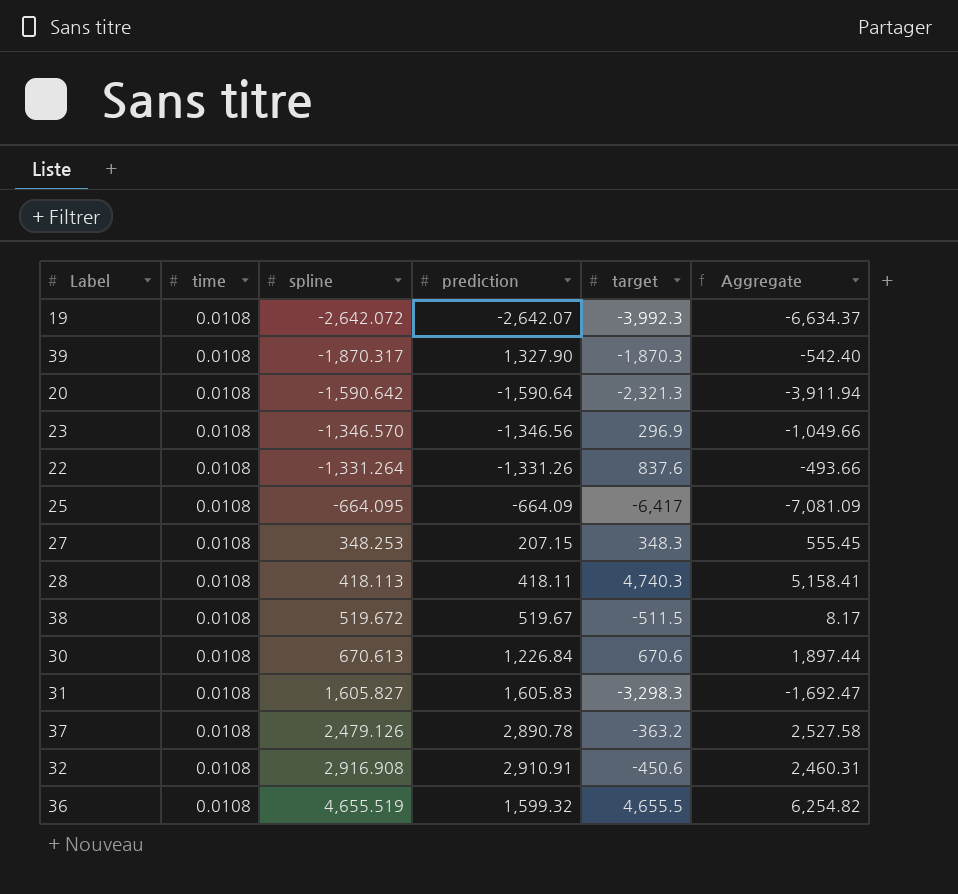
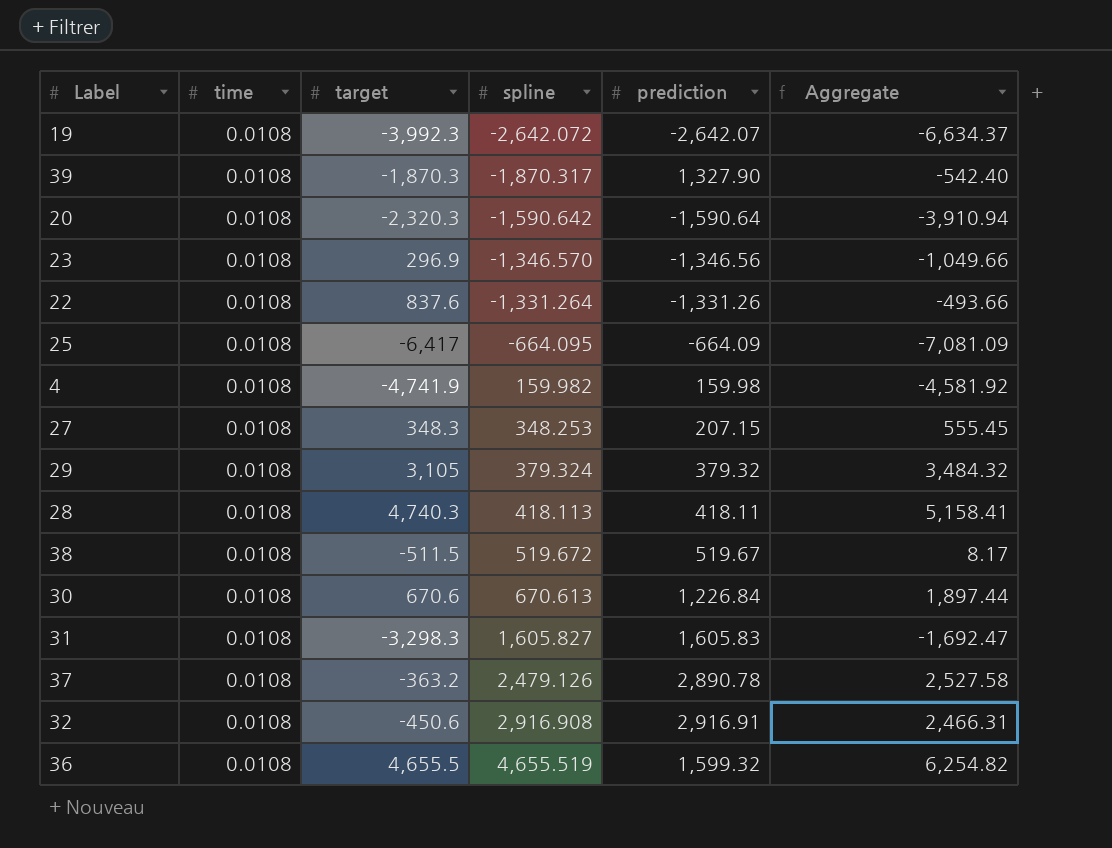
column target | position: 5 -> 3
20 | target: -2,321.3 -> -2,320.3
20 | Aggregate: -3,911.94 -> -3,910.94
row 4: none -> 0.0108 | -4,741.9 | 159.982 | 159.98 | -4,581.92
row 29: none -> 0.0108 | 3,105 | 379.324 | 379.32 | 3,484.32
32 | prediction: 2,910.91 -> 2,916.91
32 | Aggregate: 2,460.31 -> 2,466.31

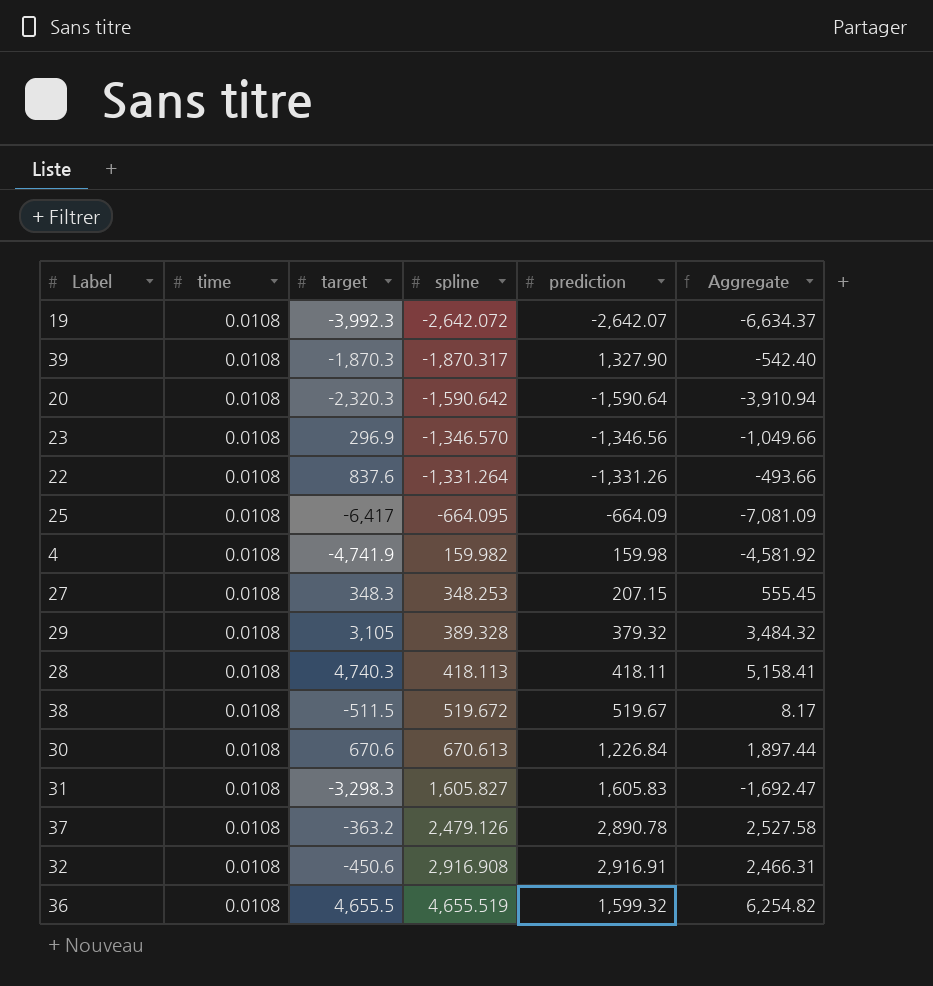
29 | spline: 379.324 -> 389.328

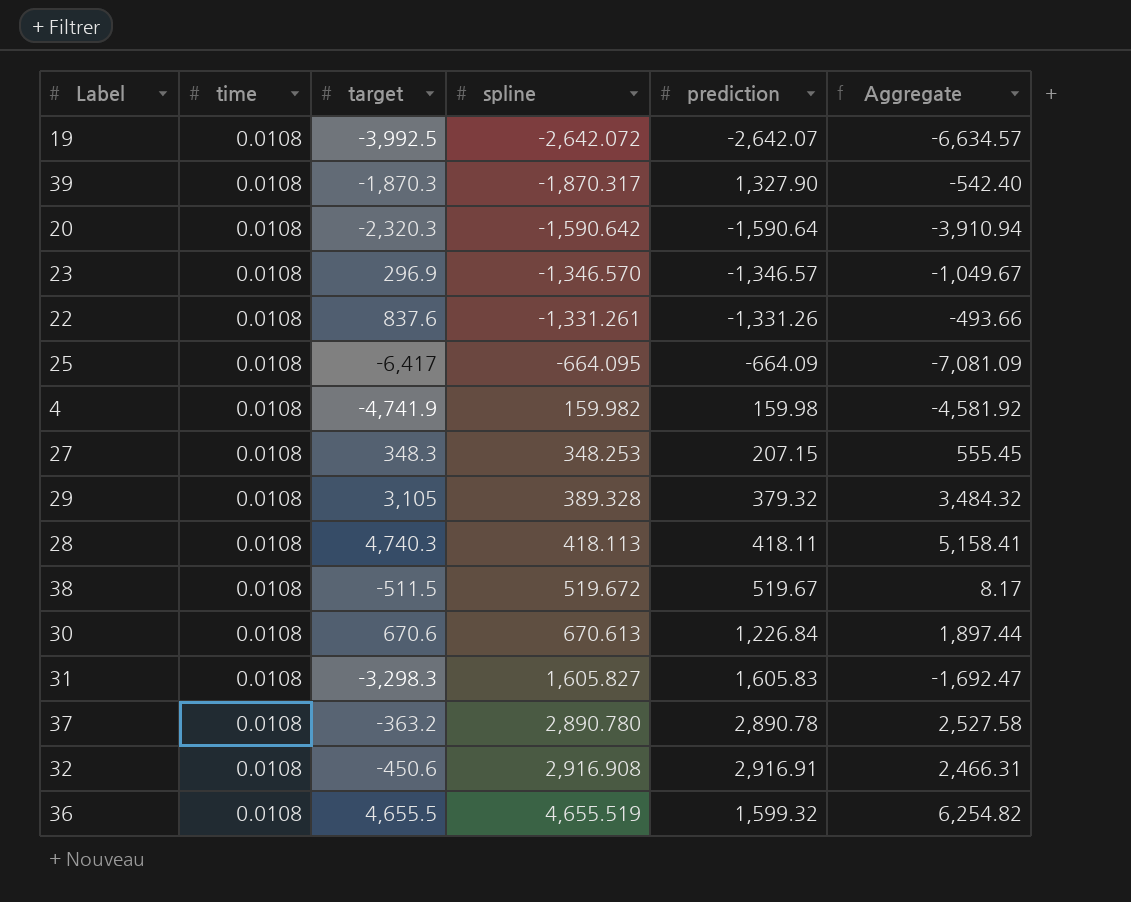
19 | target: -3,992.3 -> -3,992.5
19 | Aggregate: -6,634.37 -> -6,634.57
23 | prediction: -1,346.56 -> -1,346.57
23 | Aggregate: -1,049.66 -> -1,049.67
22 | spline: -1,331.264 -> -1,331.261
37 | spline: 2,479.126 -> 2,890.780

